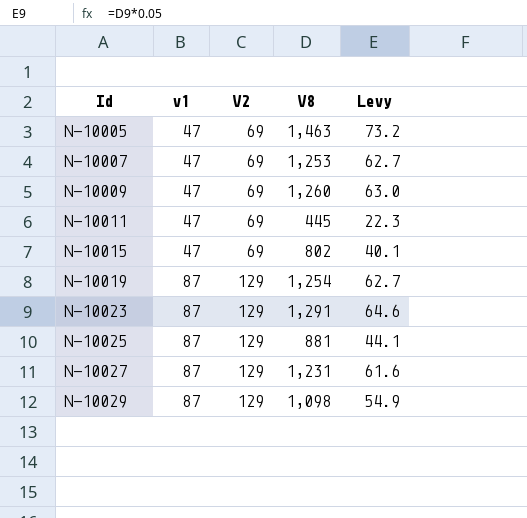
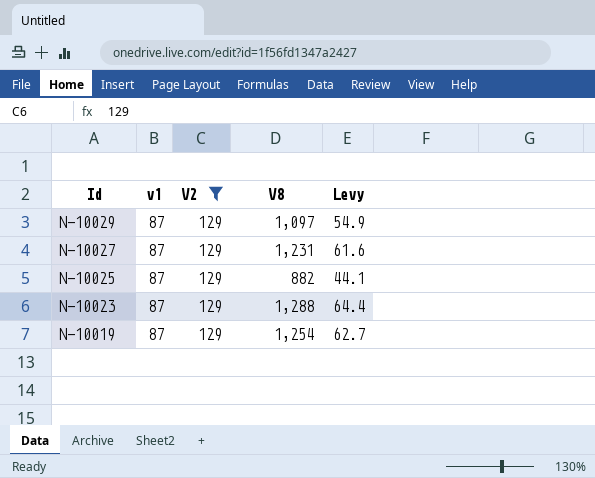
filter: none -> V2 = 129
row order: Id ascending -> Id descending
N-10029 | V8: 1,098 -> 1,097
N-10025 | V8: 881 -> 882
N-10023 | V8: 1,291 -> 1,288
N-10023 | Levy: 64.6 -> 64.4

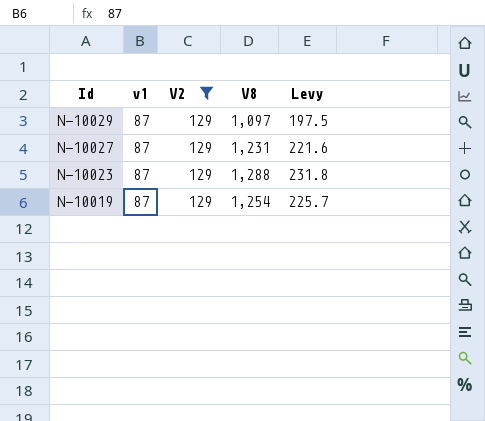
column Levy | formula: [V8] * 0.05 -> [V8] * 0.18
row N-10025: 87 | 129 | 882 | 44.1 -> none

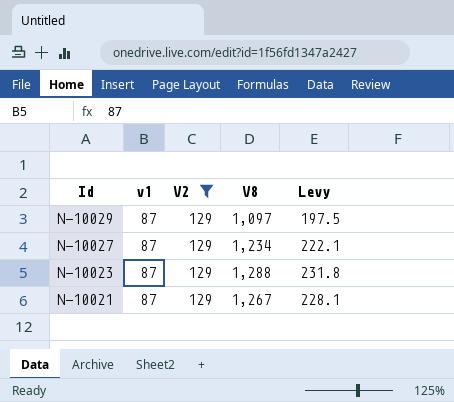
row N-10019: 87 | 129 | 1,254 | 225.7 -> none
N-10027 | V8: 1,231 -> 1,234
N-10027 | Levy: 221.6 -> 222.1
row N-10021: none -> 87 | 129 | 1,267 | 228.1

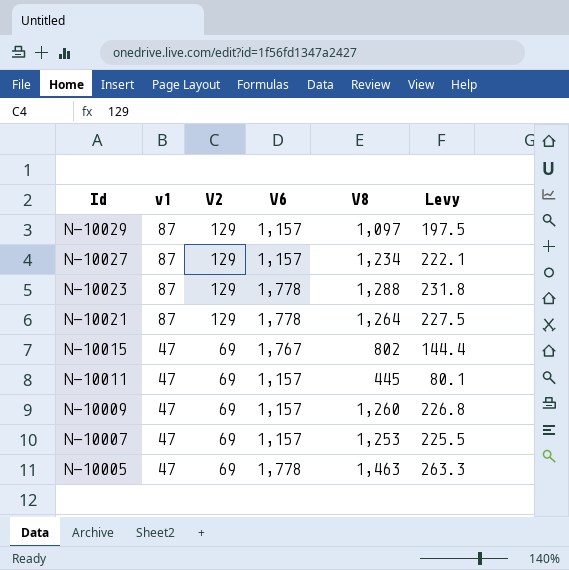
filter: V2 = 129 -> none
column V6 | position: none -> 4
N-10021 | V8: 1,267 -> 1,264
N-10021 | Levy: 228.1 -> 227.5

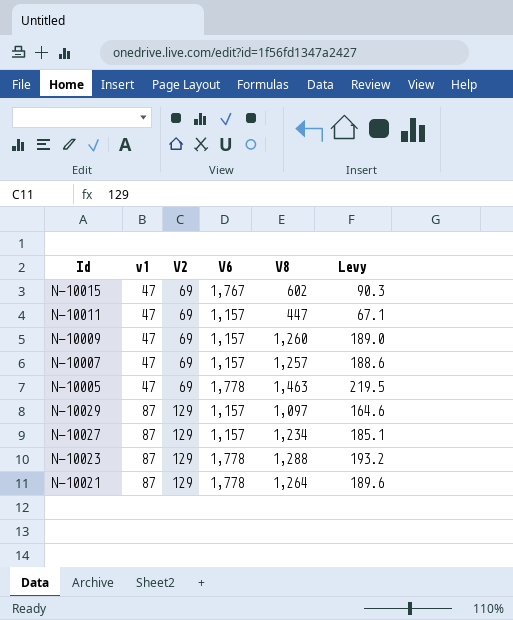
row order: Id descending -> v1 ascending
column Levy | formula: [V8] * 0.18 -> [V8] * 0.15
N-10015 | V8: 802 -> 602
N-10011 | V8: 445 -> 447
N-10007 | V8: 1,253 -> 1,257

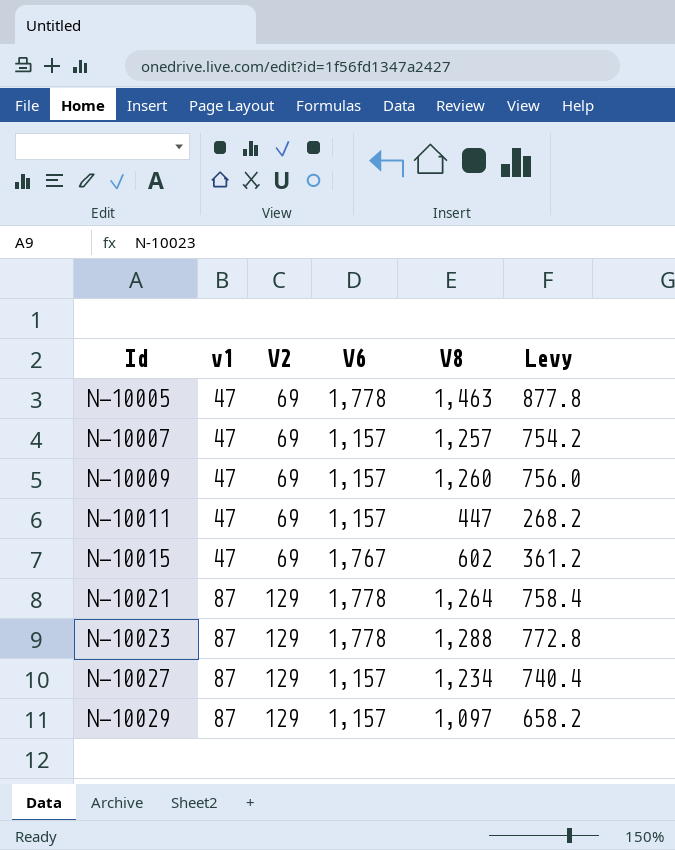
row order: v1 ascending -> Id ascending
column Levy | formula: [V8] * 0.15 -> [V8] * 0.6

